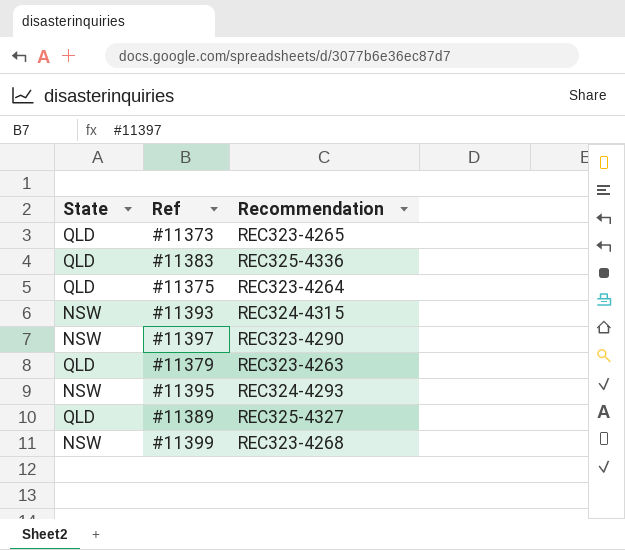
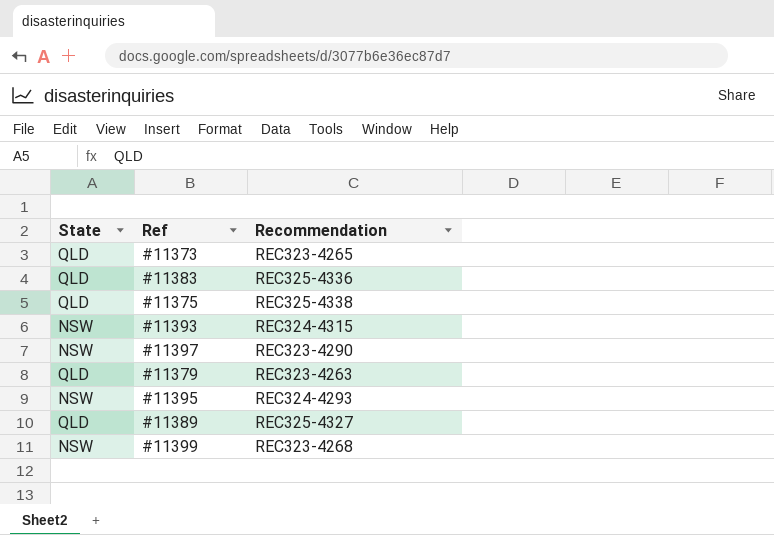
#11375 | Recommendation: REC323-4264 -> REC325-4338

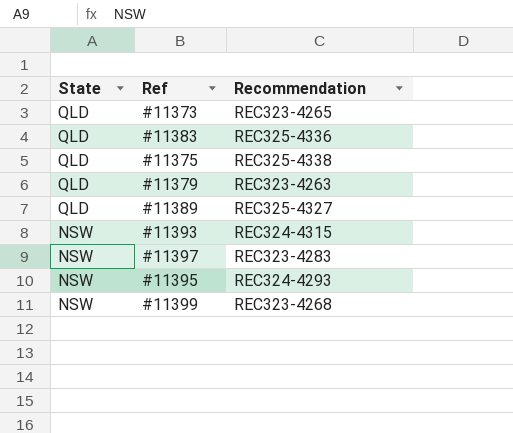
row order: none -> State descending
#11397 | Recommendation: REC323-4290 -> REC323-4283

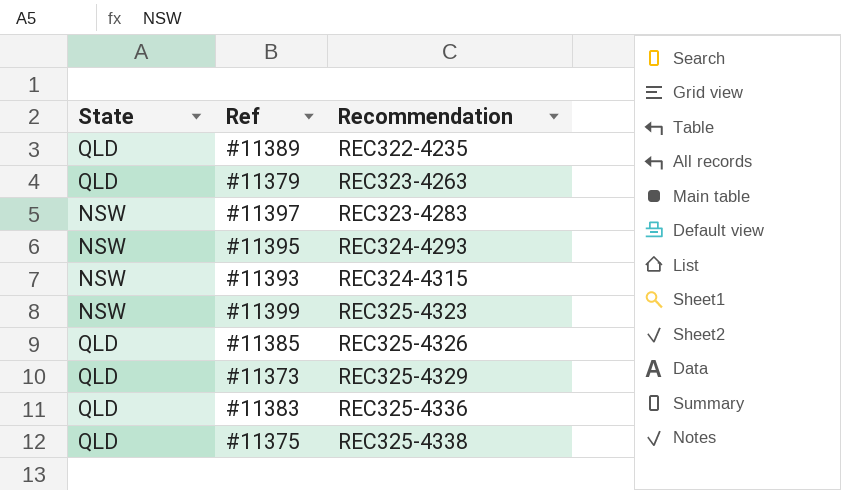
row order: State descending -> Recommendation ascending
#11389 | Recommendation: REC325-4327 -> REC322-4235
#11399 | Recommendation: REC323-4268 -> REC325-4323
row #11385: none -> QLD | REC325-4326
#11373 | Recommendation: REC323-4265 -> REC325-4329

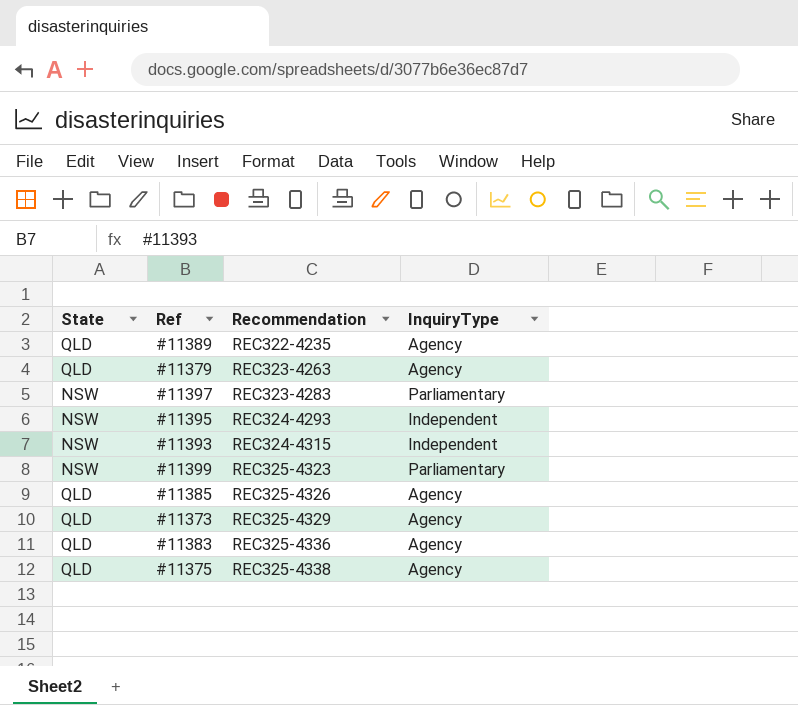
column InquiryType | position: none -> 4

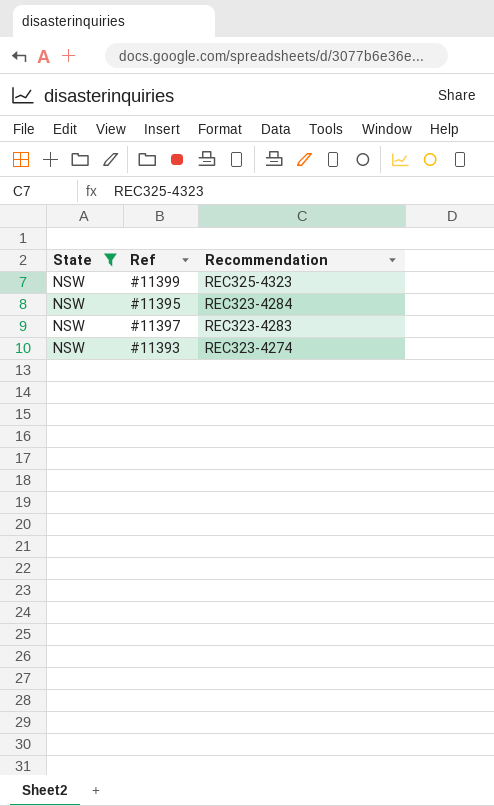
filter: none -> State = NSW
row order: Recommendation ascending -> Recommendation descending
column InquiryType | position: 4 -> none
#11395 | Recommendation: REC324-4293 -> REC323-4284
#11393 | Recommendation: REC324-4315 -> REC323-4274

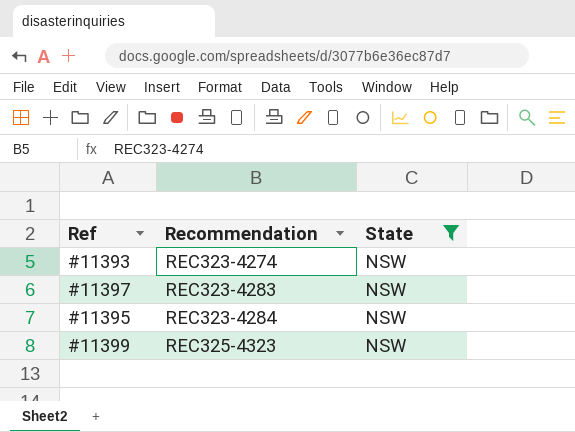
row order: Recommendation descending -> Recommendation ascending
column State | position: 1 -> 3

